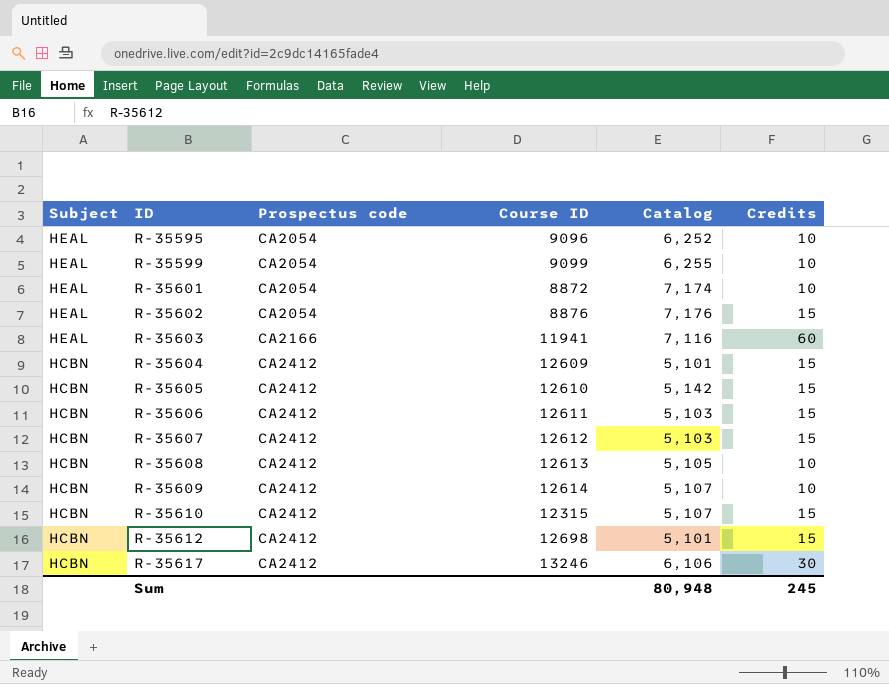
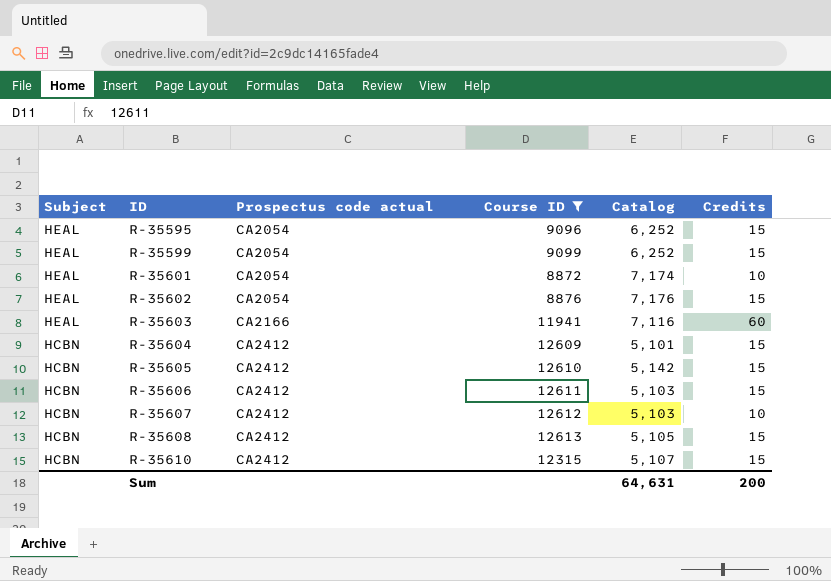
filter: none -> Course ID <= 12613
column name: Prospectus code -> Prospectus code actual
R-35595 | Credits: 10 -> 15
R-35599 | Catalog: 6,255 -> 6,252
R-35599 | Credits: 10 -> 15
R-35607 | Credits: 15 -> 10
R-35608 | Credits: 10 -> 15
Sum | Catalog: 80,948 -> 64,631
Sum | Credits: 245 -> 200

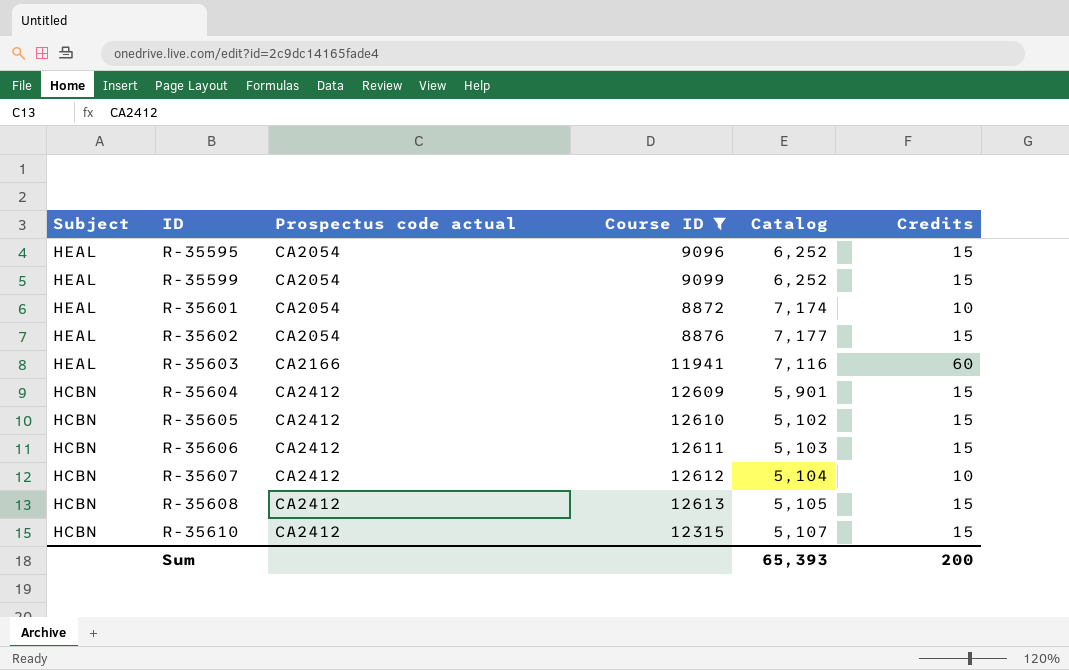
R-35602 | Catalog: 7,176 -> 7,177
R-35604 | Catalog: 5,101 -> 5,901
R-35605 | Catalog: 5,142 -> 5,102
R-35607 | Catalog: 5,103 -> 5,104
Sum | Catalog: 64,631 -> 65,393

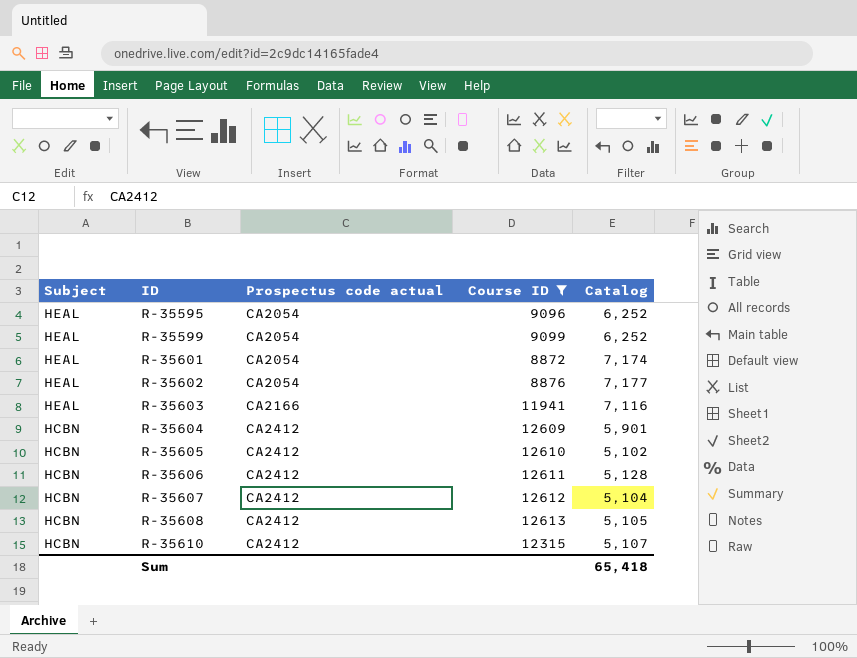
column Credits | position: 6 -> none
R-35606 | Catalog: 5,103 -> 5,128
Sum | Catalog: 65,393 -> 65,418

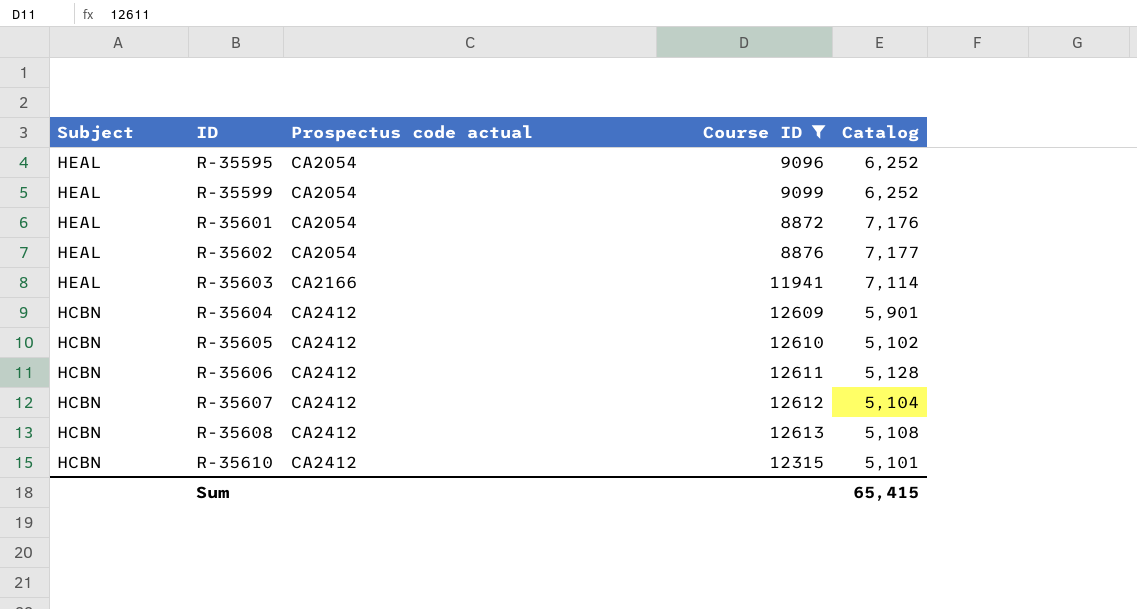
R-35601 | Catalog: 7,174 -> 7,176
R-35603 | Catalog: 7,116 -> 7,114
R-35608 | Catalog: 5,105 -> 5,108
R-35610 | Catalog: 5,107 -> 5,101
Sum | Catalog: 65,418 -> 65,415

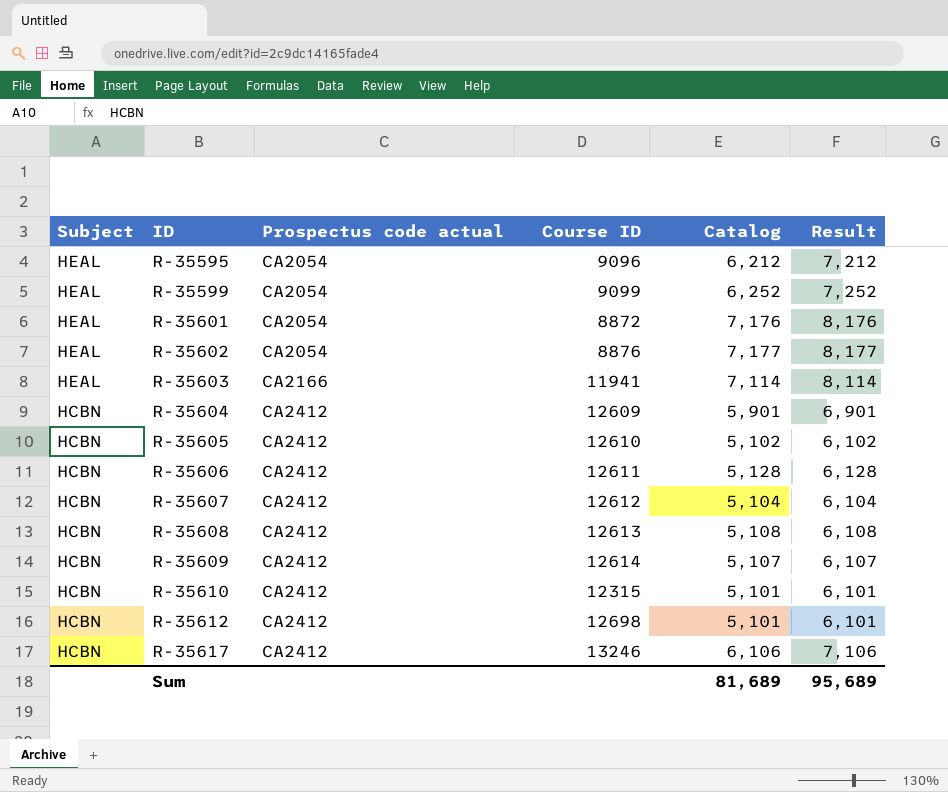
filter: Course ID <= 12613 -> none
column Result | formula: none -> [Catalog] + 1000
R-35595 | Catalog: 6,252 -> 6,212
Sum | Catalog: 65,415 -> 81,689

